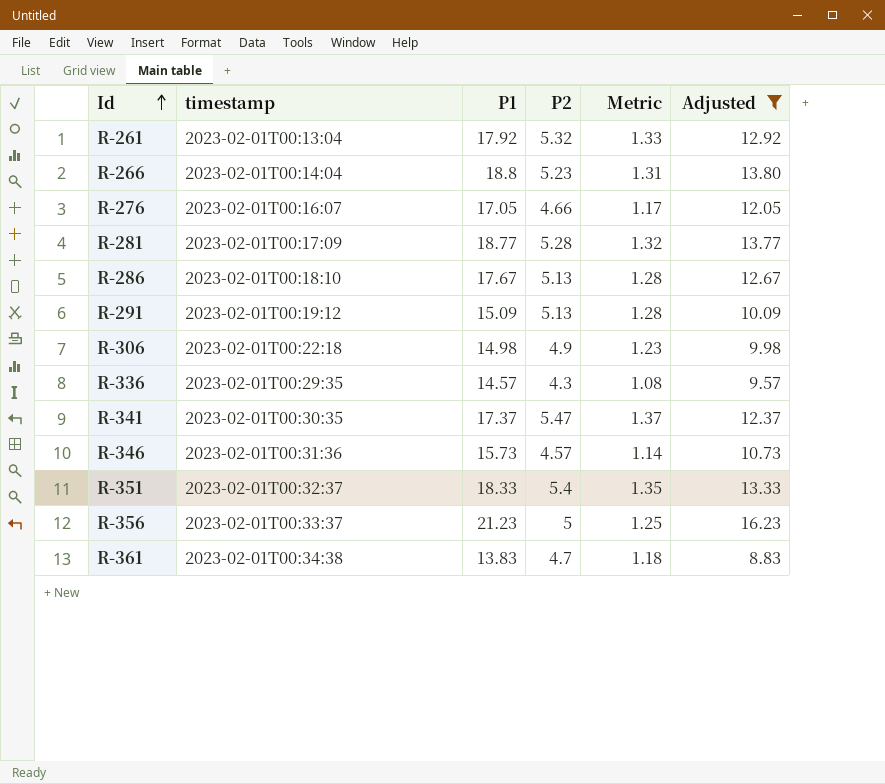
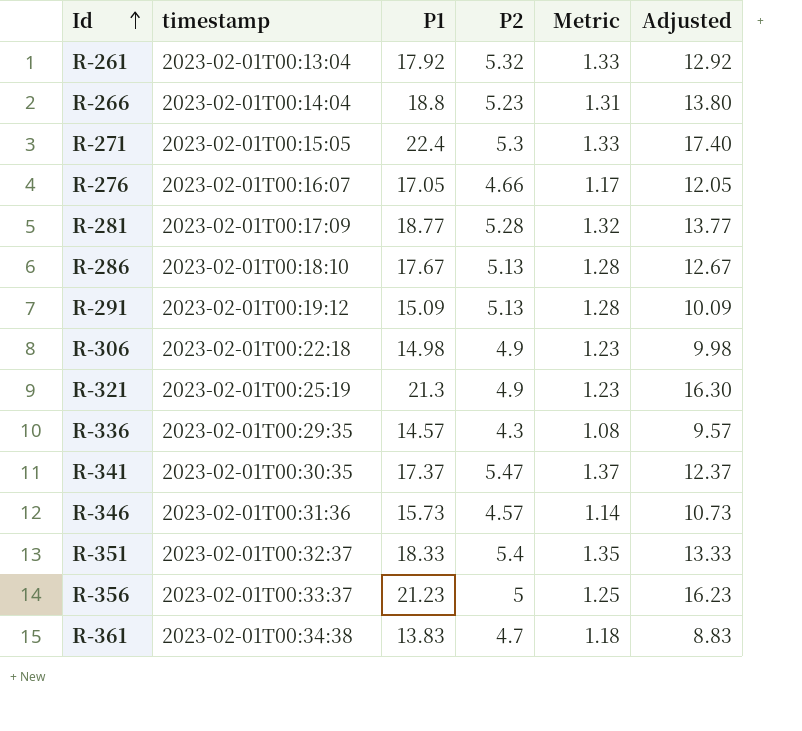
filter: Adjusted <= 16.23 -> none

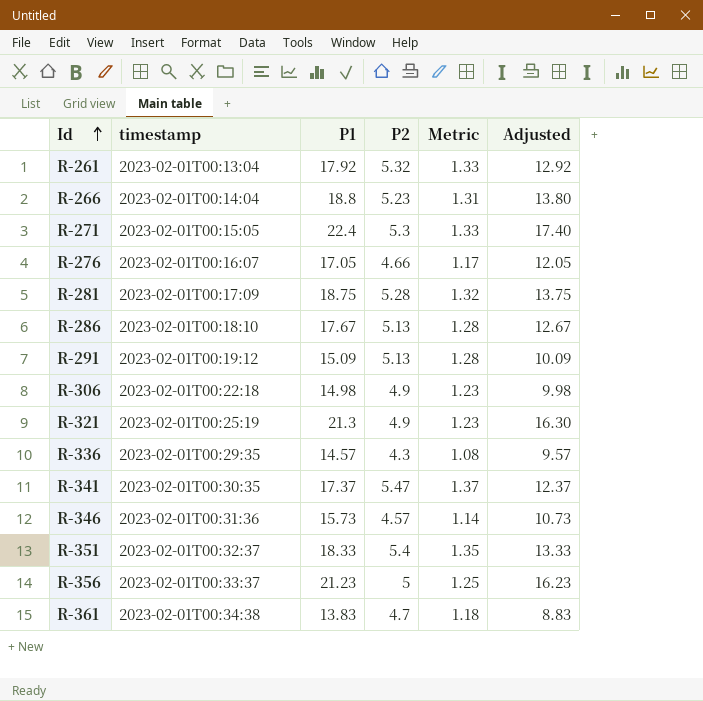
R-281 | P1: 18.77 -> 18.75
R-281 | Adjusted: 13.77 -> 13.75

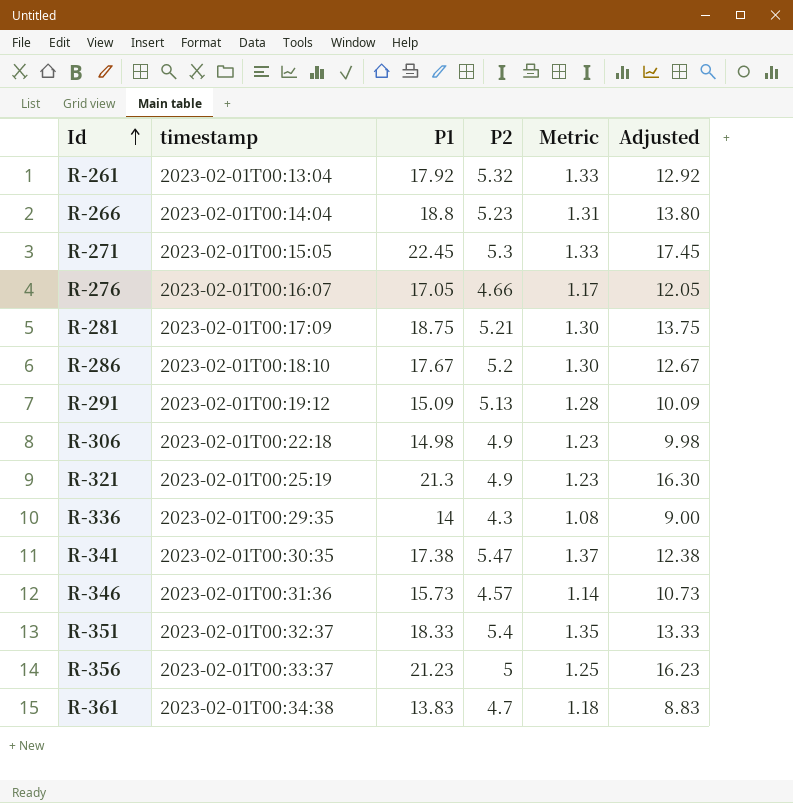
R-271 | P1: 22.4 -> 22.45
R-271 | Adjusted: 17.40 -> 17.45
R-281 | P2: 5.28 -> 5.21
R-281 | Metric: 1.32 -> 1.30
R-286 | P2: 5.13 -> 5.2
R-286 | Metric: 1.28 -> 1.30
R-336 | P1: 14.57 -> 14
R-336 | Adjusted: 9.57 -> 9.00
R-341 | P1: 17.37 -> 17.38
R-341 | Adjusted: 12.37 -> 12.38

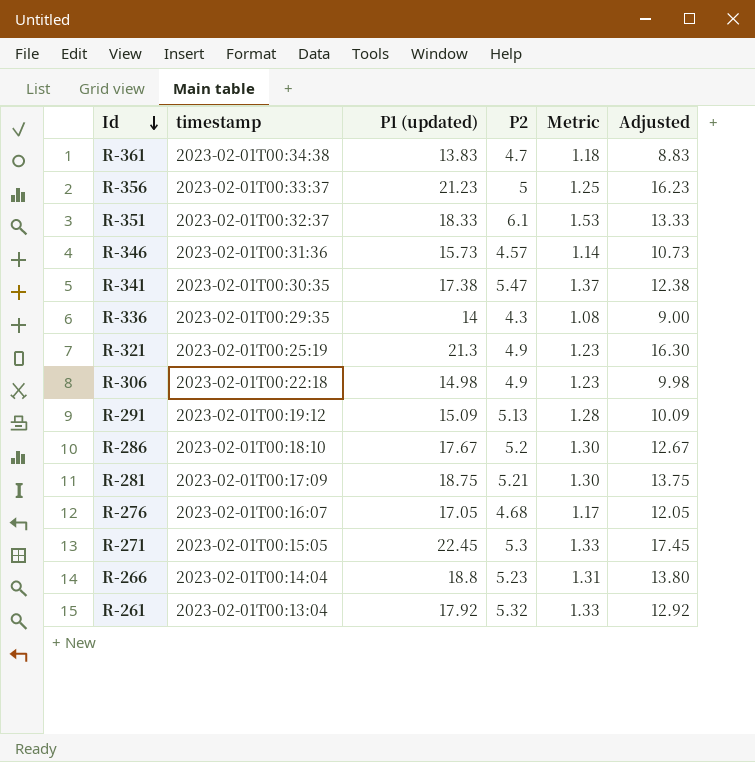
row order: Id ascending -> Id descending
column name: P1 -> P1 (updated)
R-351 | P2: 5.4 -> 6.1
R-351 | Metric: 1.35 -> 1.53
R-276 | P2: 4.66 -> 4.68

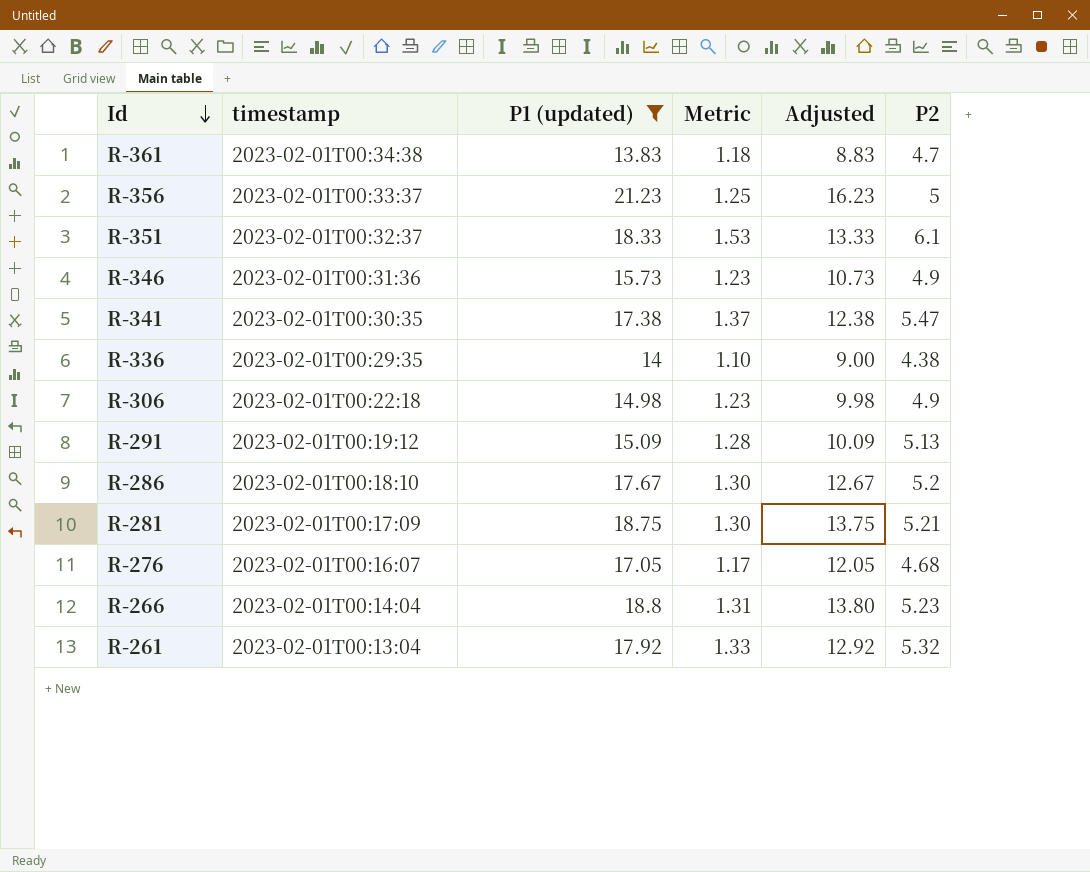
filter: none -> P1 (updated) <= 21.23
column P2 | position: 4 -> 6
R-346 | Metric: 1.14 -> 1.23
R-346 | P2: 4.57 -> 4.9
R-336 | Metric: 1.08 -> 1.10
R-336 | P2: 4.3 -> 4.38

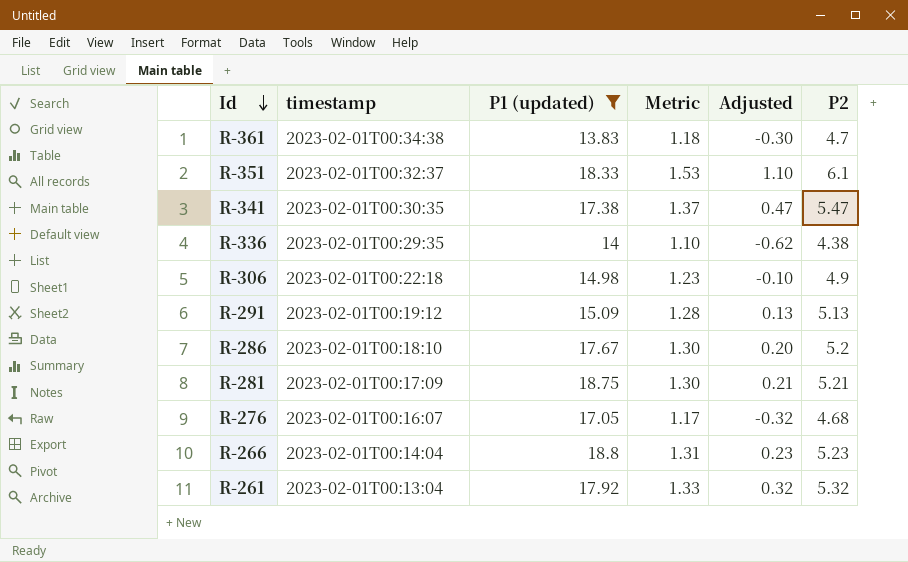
column Adjusted | formula: [P1 (updated)] - 5 -> [P2] - 5
row R-356: 2023-02-01T00:33:37 | 21.23 | 1.25 | 16.23 | 5 -> none
row R-346: 2023-02-01T00:31:36 | 15.73 | 1.23 | 10.73 | 4.9 -> none

